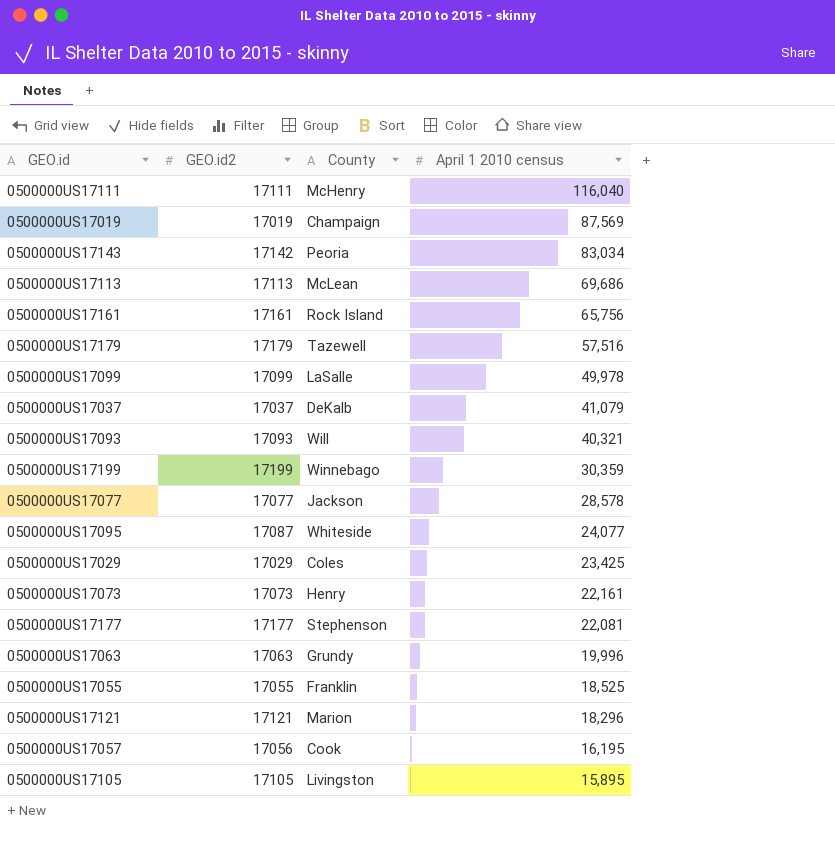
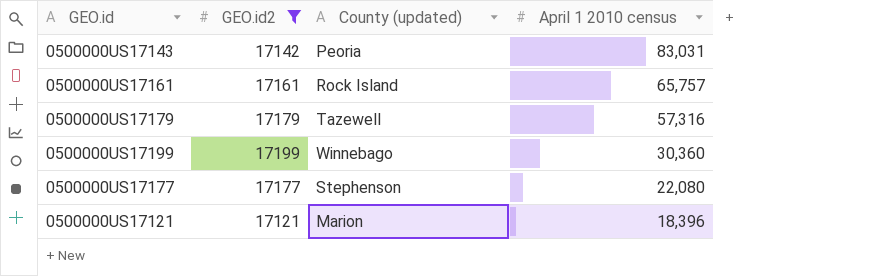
filter: none -> GEO.id2 >= 17121
column name: County -> County (updated)
0500000US17143 | April 1 2010 census: 83,034 -> 83,031
0500000US17161 | April 1 2010 census: 65,756 -> 65,757
0500000US17179 | April 1 2010 census: 57,516 -> 57,316
0500000US17199 | April 1 2010 census: 30,359 -> 30,360
0500000US17177 | April 1 2010 census: 22,081 -> 22,080
0500000US17121 | April 1 2010 census: 18,296 -> 18,396

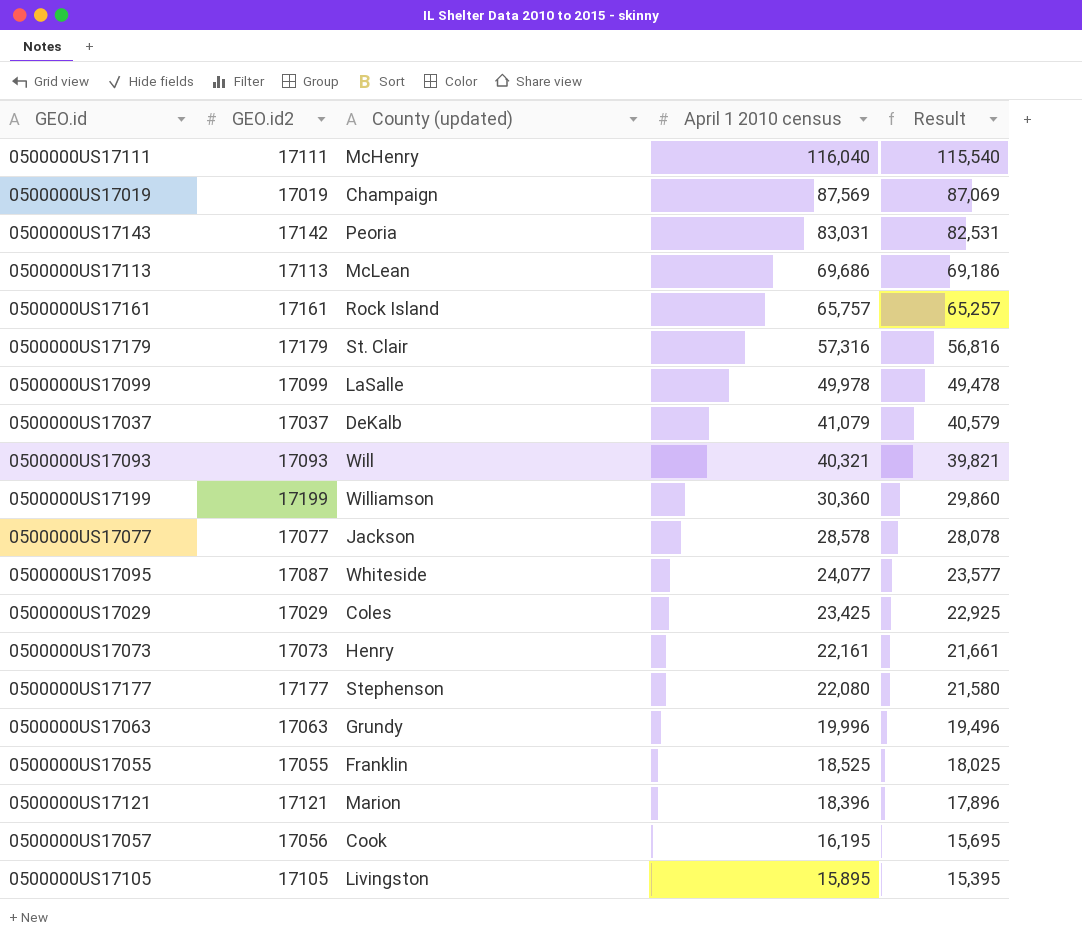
filter: GEO.id2 >= 17121 -> none
column Result | formula: none -> [April 1 2010 census] - 500
0500000US17179 | County (updated): Tazewell -> St. Clair
0500000US17199 | County (updated): Winnebago -> Williamson

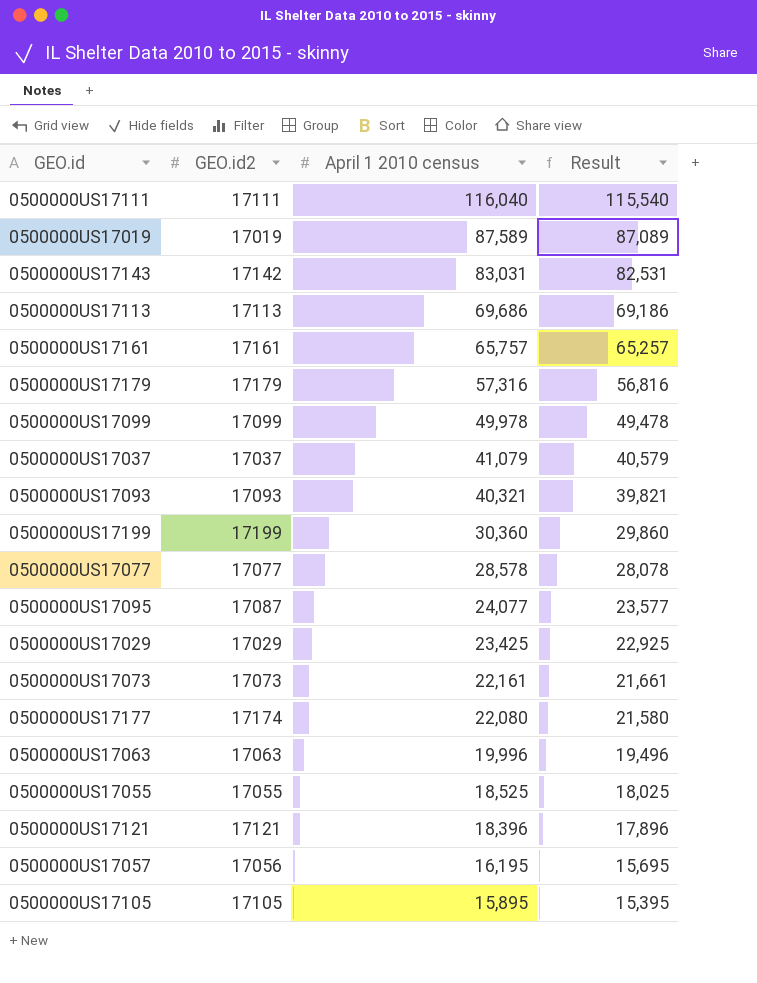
column County (updated) | position: 3 -> none
0500000US17019 | April 1 2010 census: 87,569 -> 87,589
0500000US17019 | Result: 87,069 -> 87,089
0500000US17177 | GEO.id2: 17177 -> 17174

